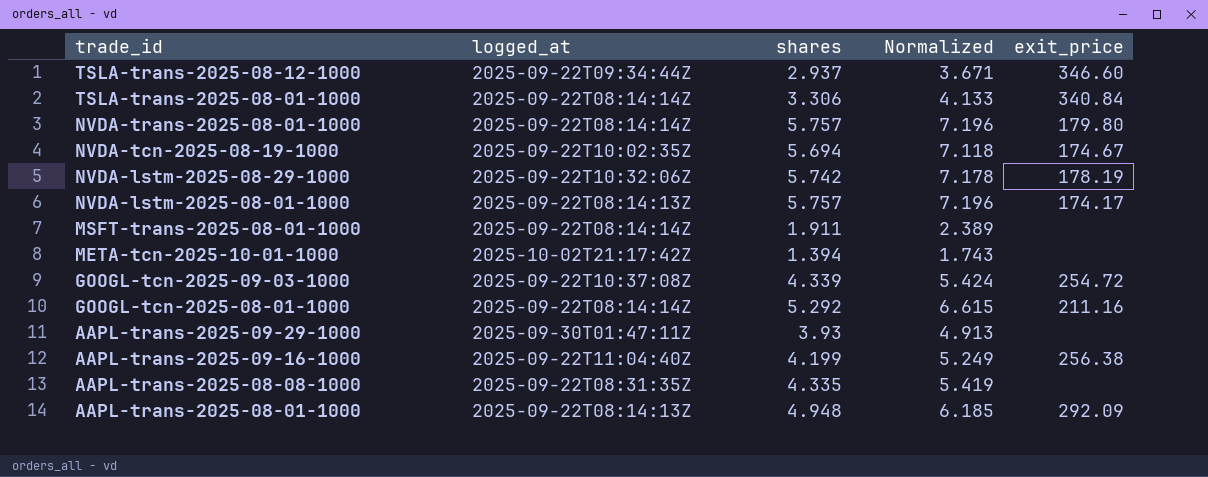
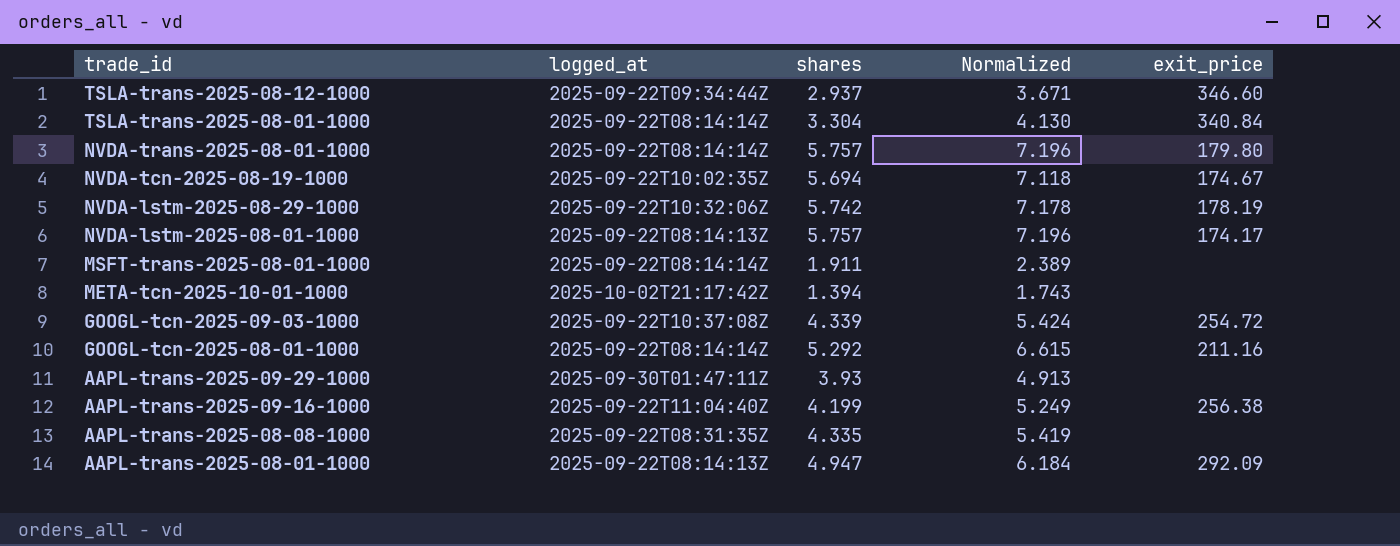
TSLA-trans-2025-08-01-1000 | shares: 3.306 -> 3.304
TSLA-trans-2025-08-01-1000 | Normalized: 4.133 -> 4.130
AAPL-trans-2025-08-01-1000 | shares: 4.948 -> 4.947
AAPL-trans-2025-08-01-1000 | Normalized: 6.185 -> 6.184

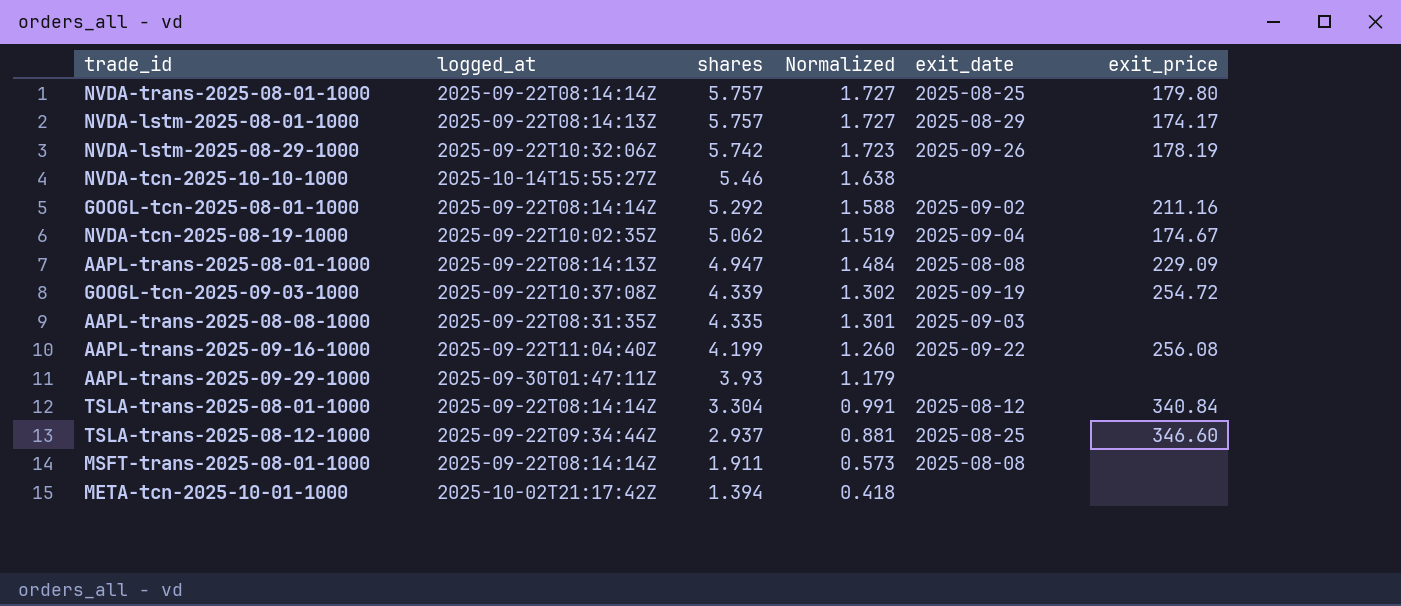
row order: trade_id descending -> shares descending
column Normalized | formula: [shares] * 1.25 -> [shares] * 0.3
column exit_date | position: none -> 5
row NVDA-tcn-2025-10-10-1000: none -> 2025-10-14T15:55:27Z | 5.46 | 1.638 | none | none
NVDA-tcn-2025-08-19-1000 | shares: 5.694 -> 5.062
AAPL-trans-2025-08-01-1000 | exit_price: 292.09 -> 229.09
AAPL-trans-2025-09-16-1000 | exit_price: 256.38 -> 256.08

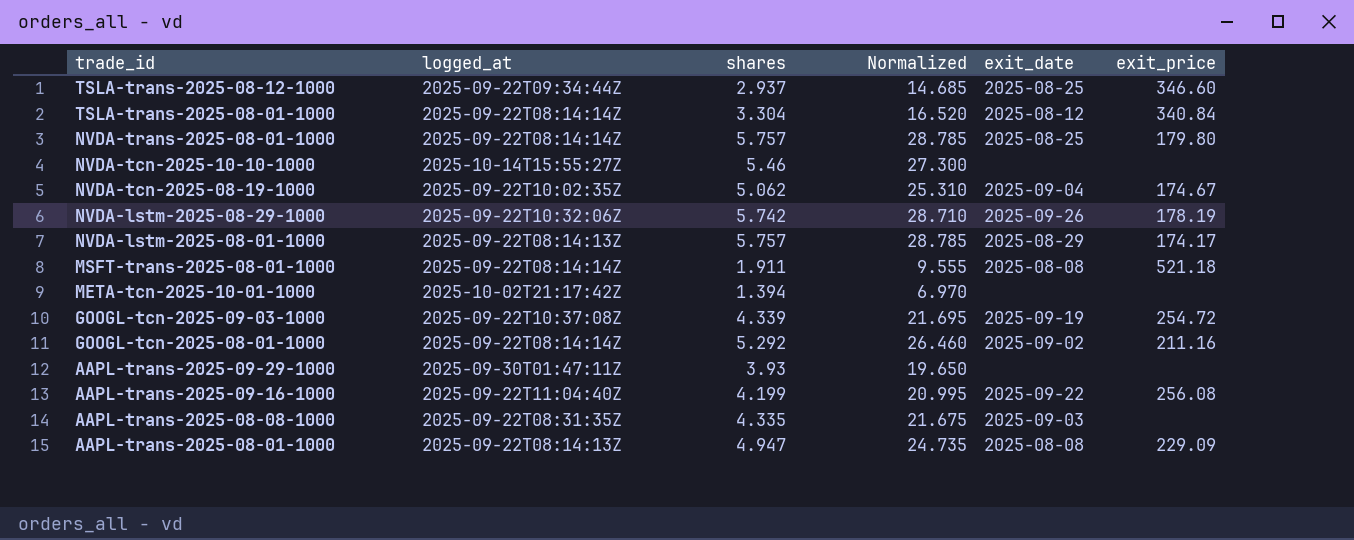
row order: shares descending -> trade_id descending
column Normalized | formula: [shares] * 0.3 -> [shares] * 5
MSFT-trans-2025-08-01-1000 | exit_price: none -> 521.18

